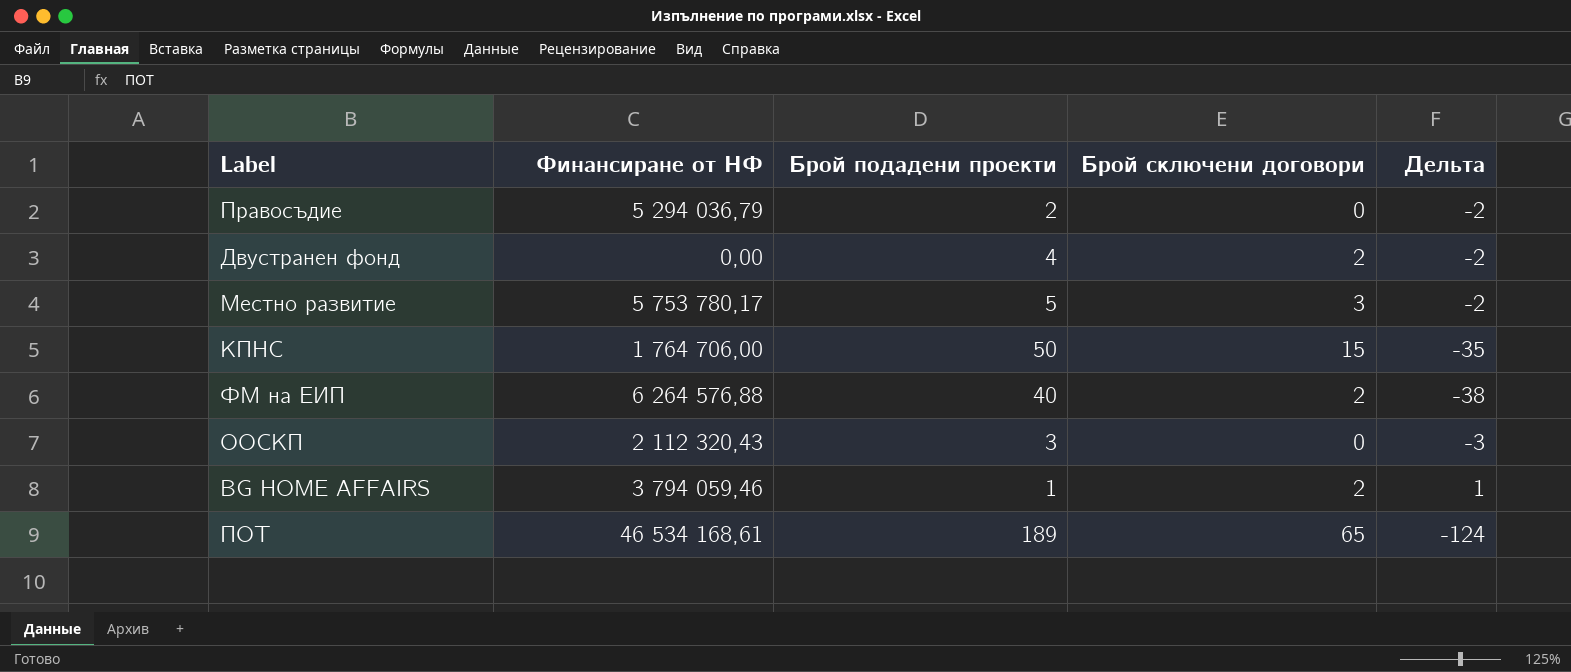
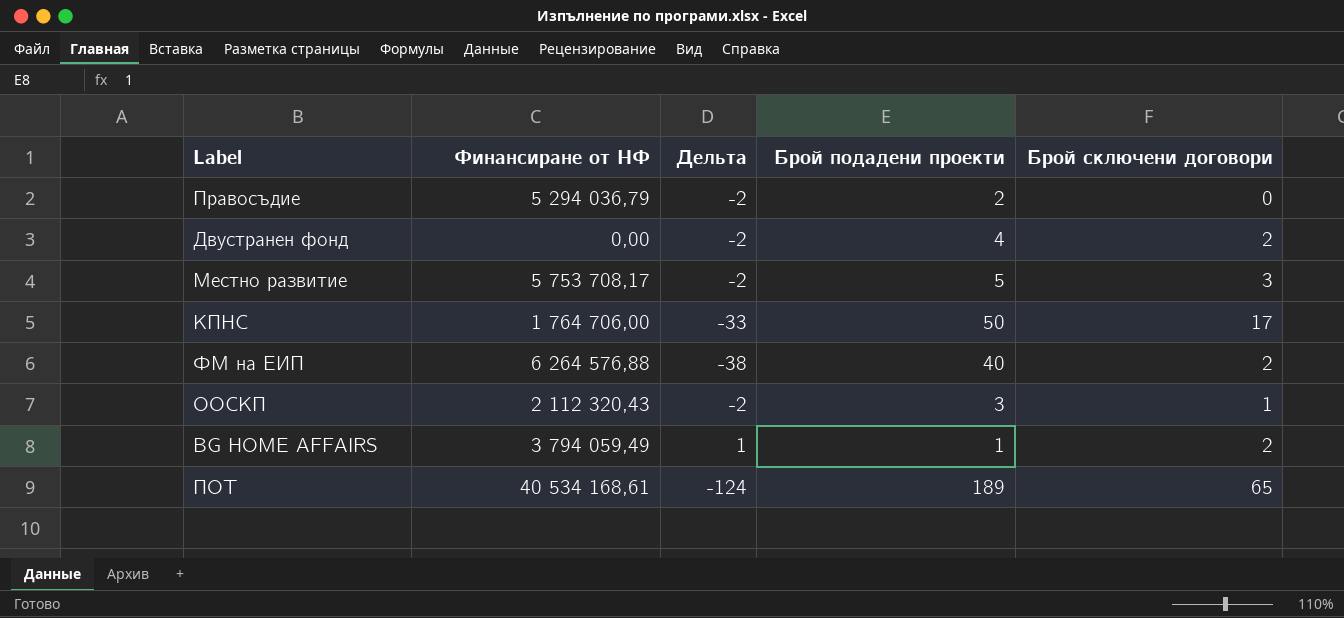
column Дельта | position: 5 -> 3
Местно развитие | Финансиране от НФ: 5 753 780,17 -> 5 753 708,17
КПНС | Дельта: -35 -> -33
КПНС | Брой сключени договори: 15 -> 17
ООСКП | Дельта: -3 -> -2
ООСКП | Брой сключени договори: 0 -> 1
BG HOME AFFAIRS | Финансиране от НФ: 3 794 059,46 -> 3 794 059,49
ПОТ | Финансиране от НФ: 46 534 168,61 -> 40 534 168,61

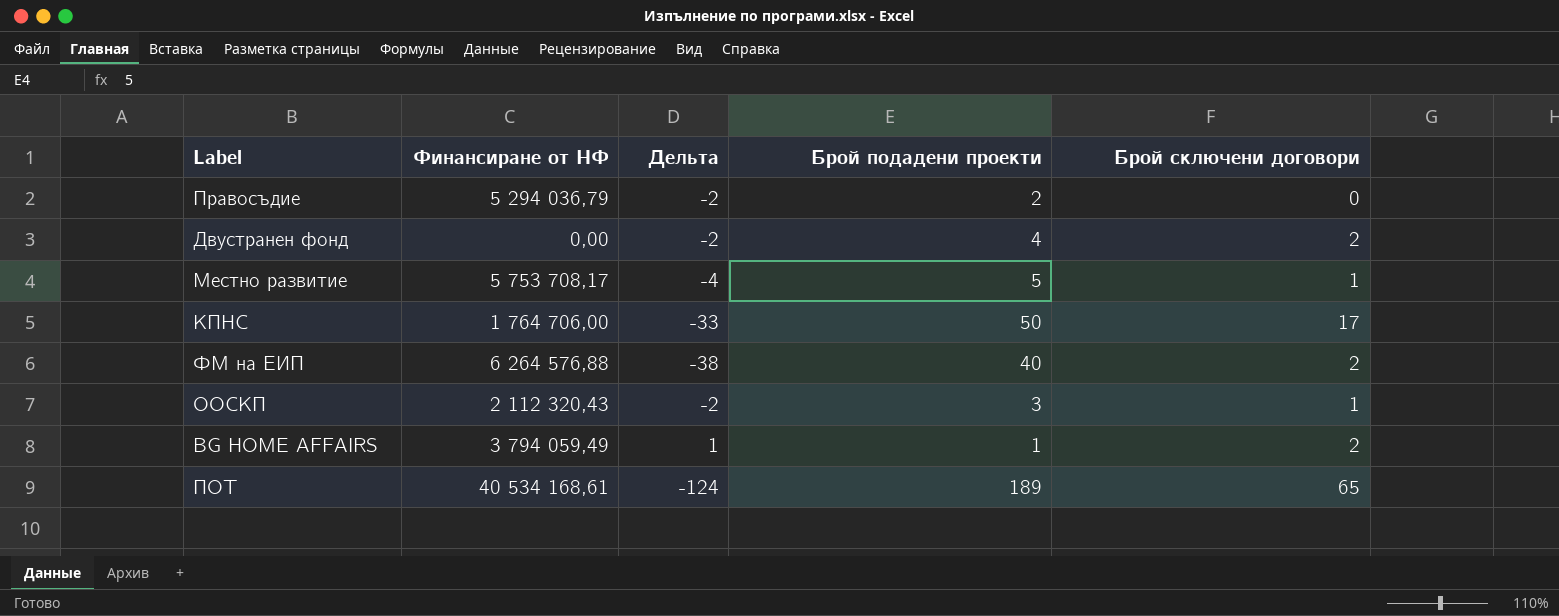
Местно развитие | Дельта: -2 -> -4
Местно развитие | Брой сключени договори: 3 -> 1

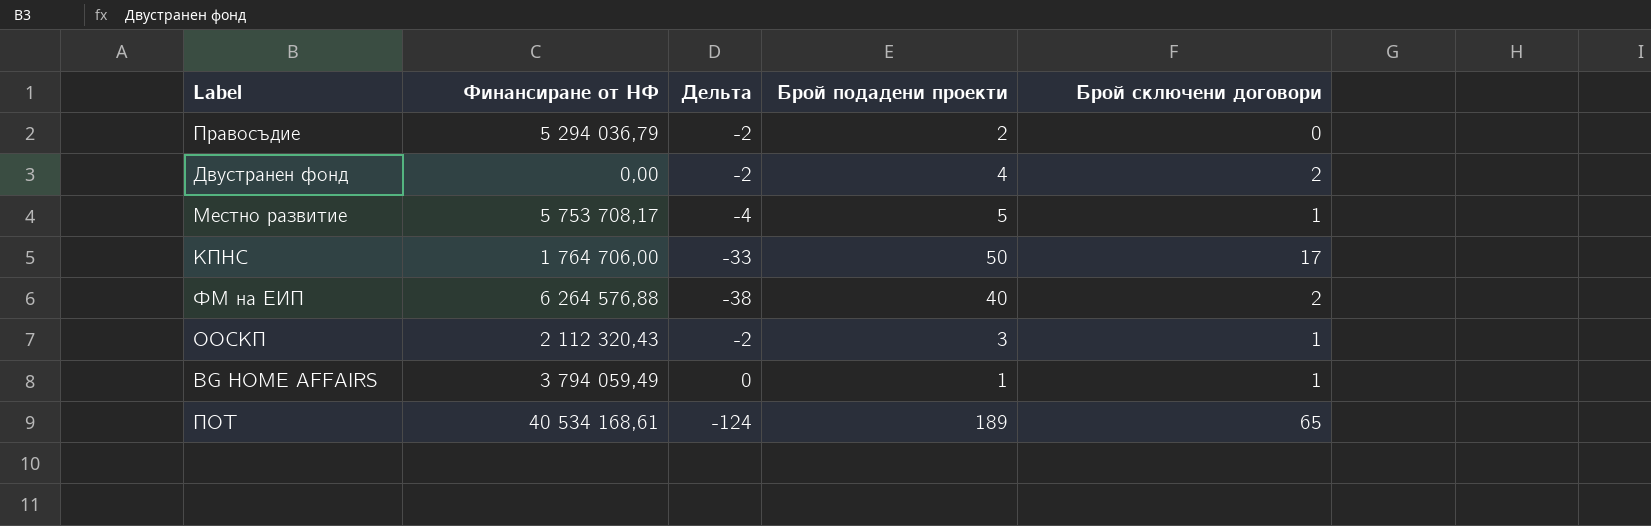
BG HOME AFFAIRS | Дельта: 1 -> 0
BG HOME AFFAIRS | Брой сключени договори: 2 -> 1

